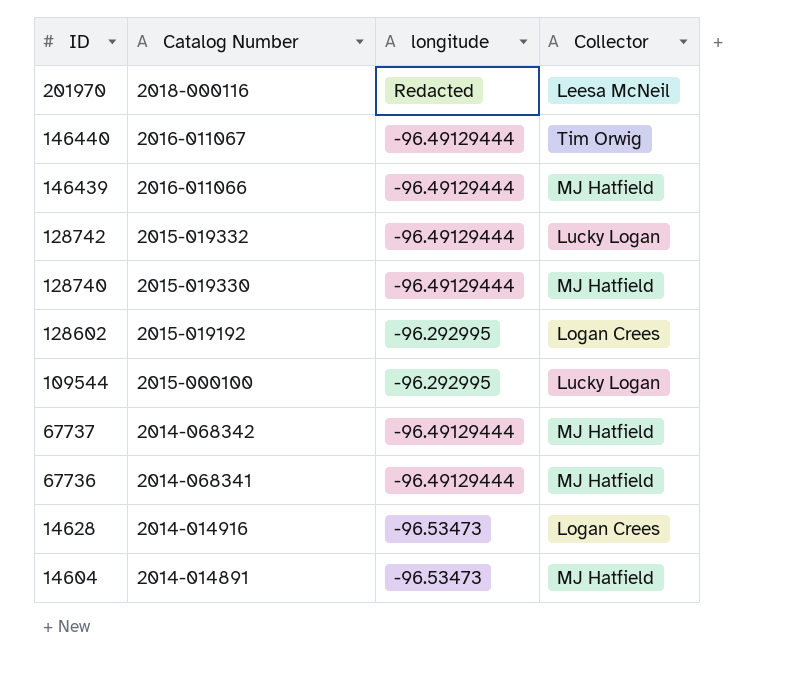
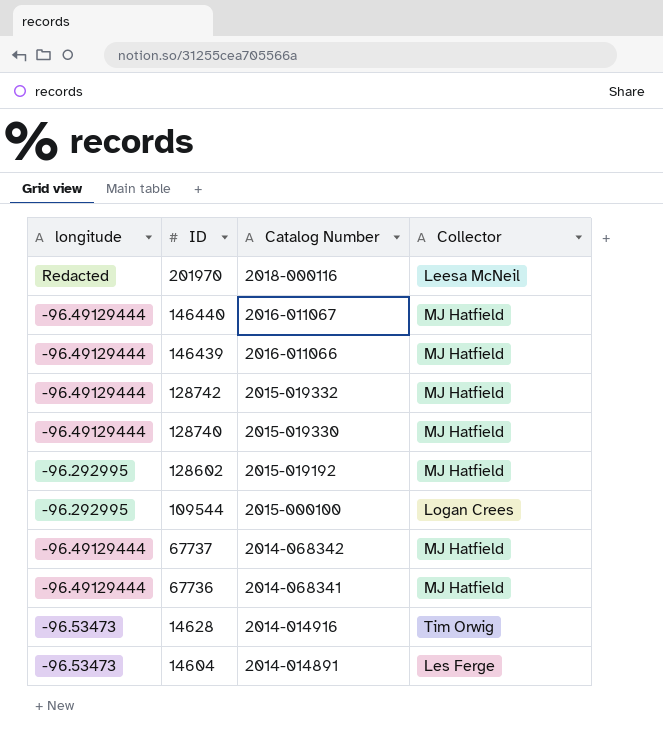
column longitude | position: 3 -> 1
146440 | Collector: Tim Orwig -> MJ Hatfield
128742 | Collector: Lucky Logan -> MJ Hatfield
128602 | Collector: Logan Crees -> MJ Hatfield
109544 | Collector: Lucky Logan -> Logan Crees
14628 | Collector: Logan Crees -> Tim Orwig
14604 | Collector: MJ Hatfield -> Les Ferge

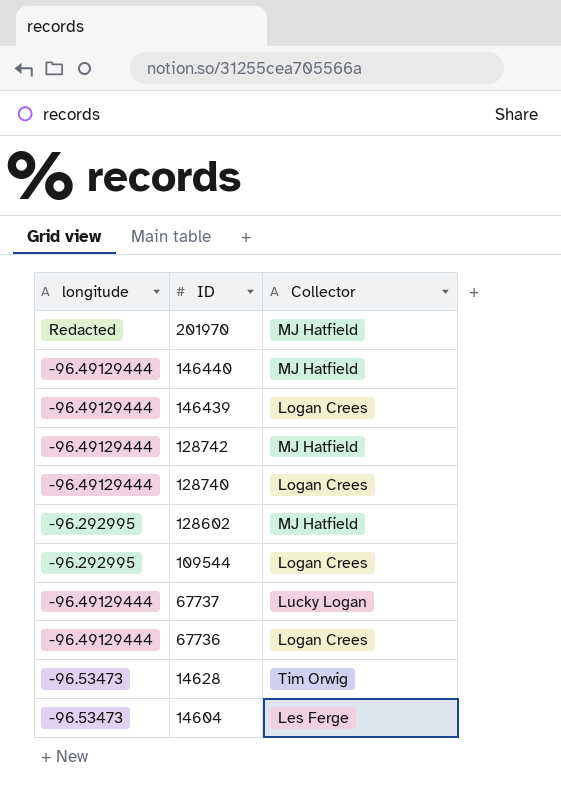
column Catalog Number | position: 3 -> none
201970 | Collector: Leesa McNeil -> MJ Hatfield
146439 | Collector: MJ Hatfield -> Logan Crees
128740 | Collector: MJ Hatfield -> Logan Crees
67737 | Collector: MJ Hatfield -> Lucky Logan
67736 | Collector: MJ Hatfield -> Logan Crees

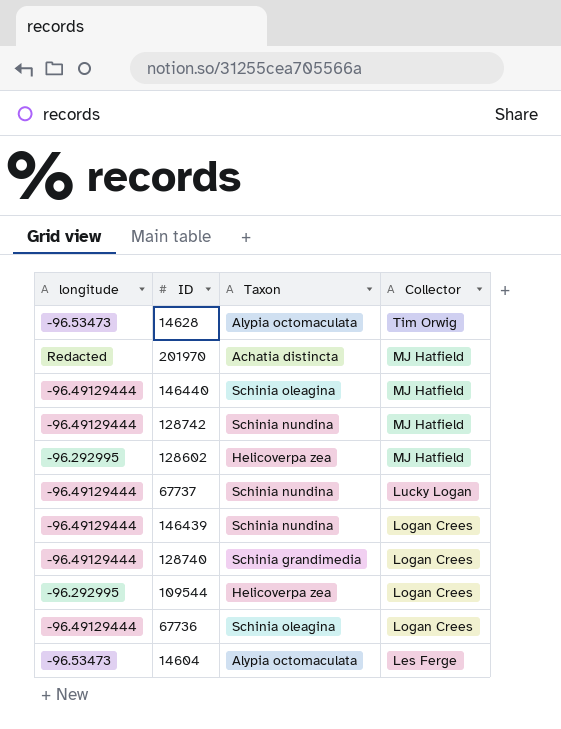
row order: ID descending -> Collector descending
column Taxon | position: none -> 3

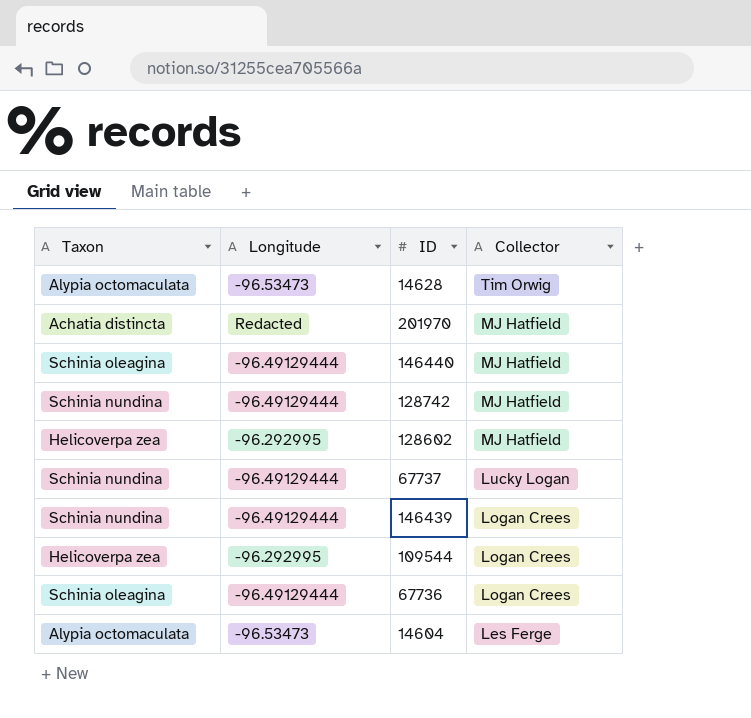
column Taxon | position: 3 -> 1
column name: longitude -> Longitude
row 128740: -96.49129444 | Schinia grandimedia | Logan Crees -> none

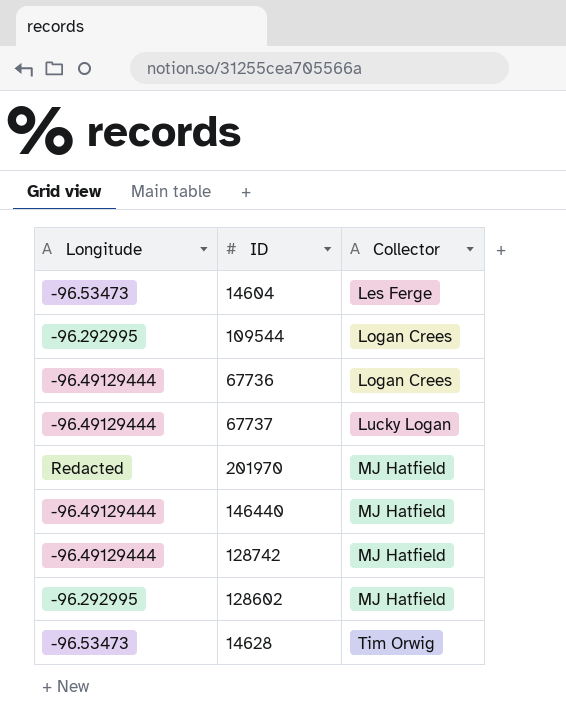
row order: Collector descending -> Collector ascending
column Taxon | position: 1 -> none
row 146439: Schinia nundina | -96.49129444 | Logan Crees -> none

